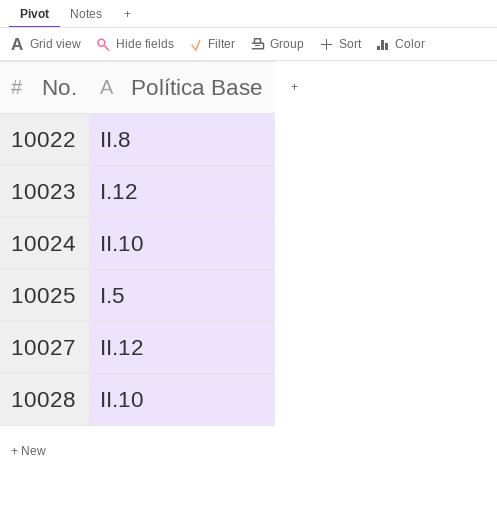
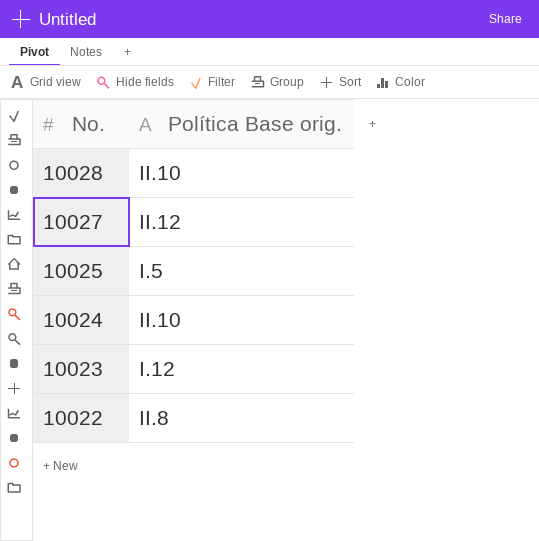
row order: No. ascending -> No. descending
column name: Política Base -> Política Base orig.

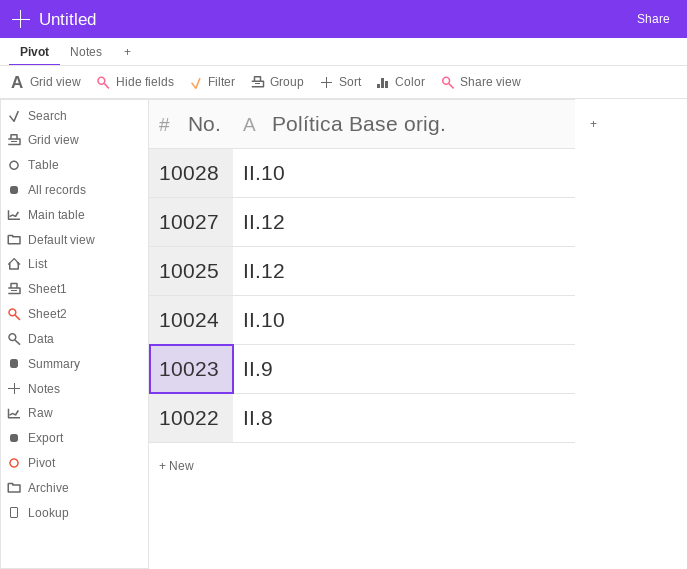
10025 | Política Base orig.: I.5 -> II.12
10023 | Política Base orig.: I.12 -> II.9

